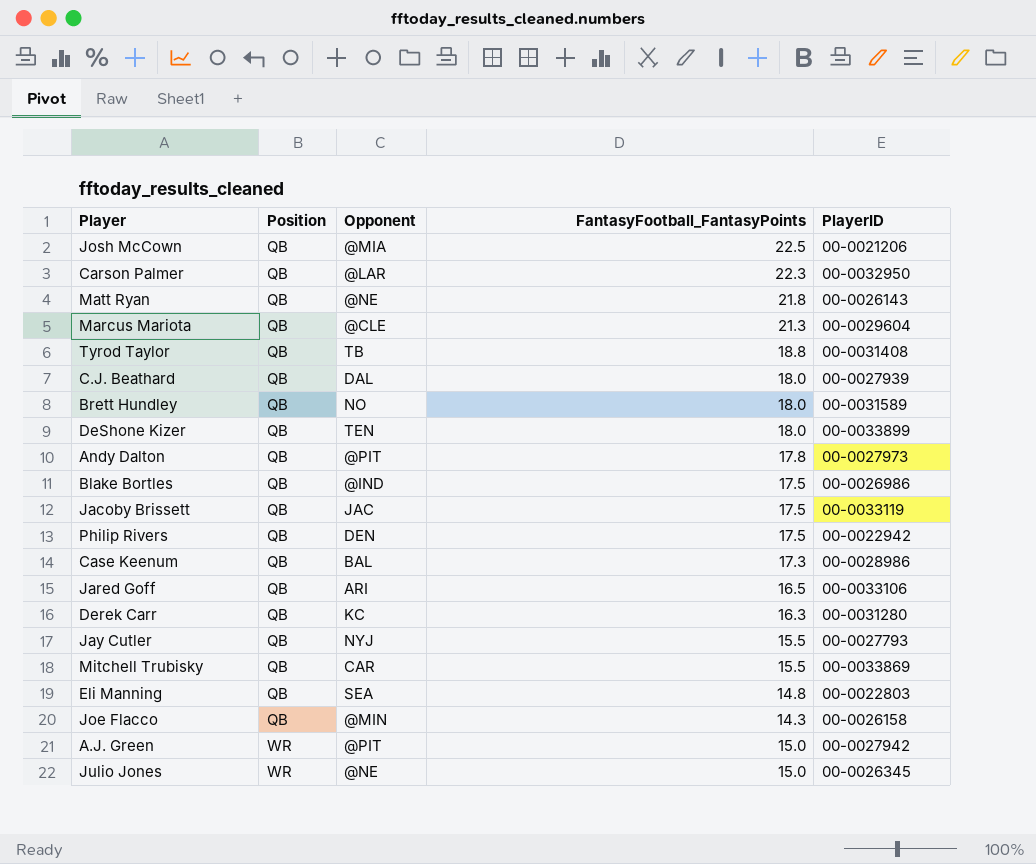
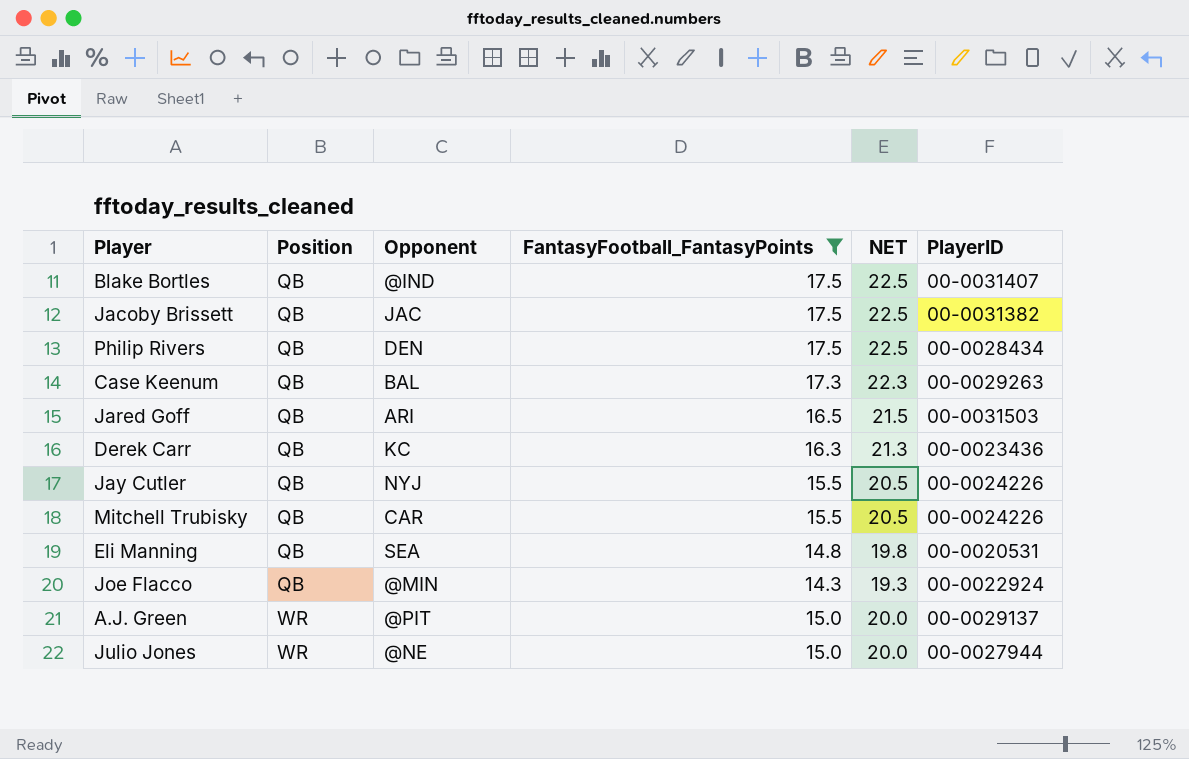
filter: none -> FantasyFootball_FantasyPoints <= 17.5
column NET | formula: none -> [FantasyFootball_FantasyPoints] + 5
Blake Bortles | PlayerID: 00-0026986 -> 00-0031407
Jacoby Brissett | PlayerID: 00-0033119 -> 00-0031382
Philip Rivers | PlayerID: 00-0022942 -> 00-0028434
Case Keenum | PlayerID: 00-0028986 -> 00-0029263
Jared Goff | PlayerID: 00-0033106 -> 00-0031503
Derek Carr | PlayerID: 00-0031280 -> 00-0023436
Jay Cutler | PlayerID: 00-0027793 -> 00-0024226
Mitchell Trubisky | PlayerID: 00-0033869 -> 00-0024226
Eli Manning | PlayerID: 00-0022803 -> 00-0020531
Joe Flacco | PlayerID: 00-0026158 -> 00-0022924
A.J. Green | PlayerID: 00-0027942 -> 00-0029137
Julio Jones | PlayerID: 00-0026345 -> 00-0027944

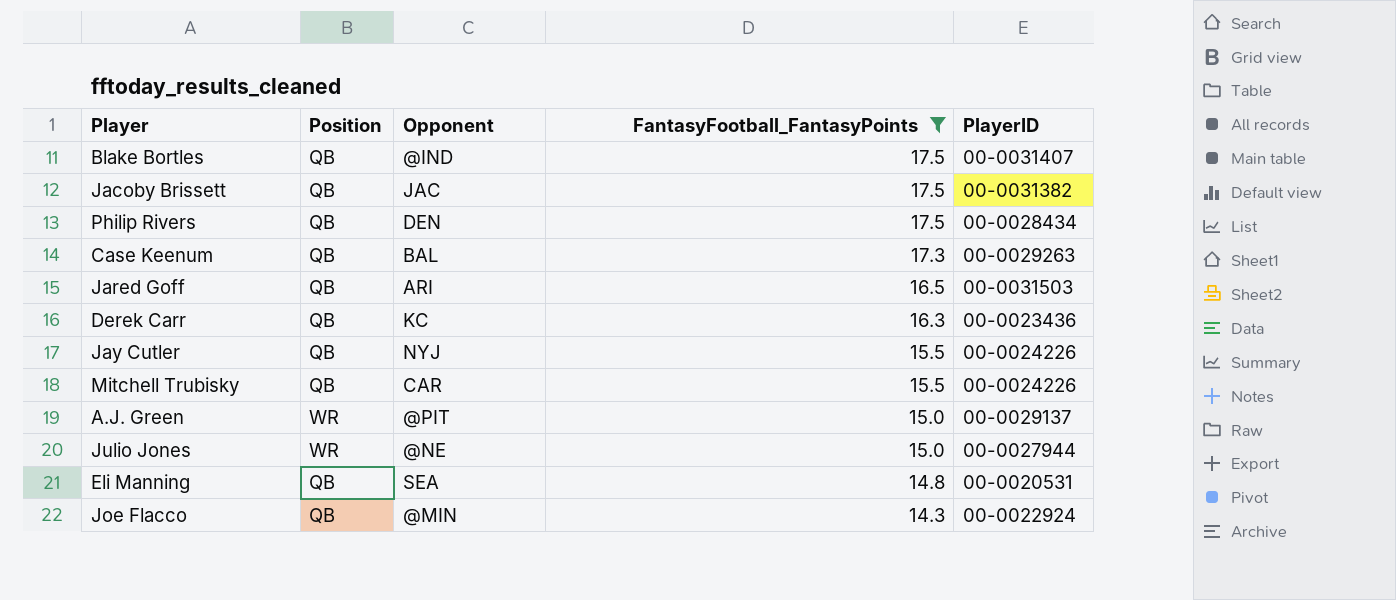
row order: Position ascending -> FantasyFootball_FantasyPoints descending
column NET | formula: [FantasyFootball_FantasyPoints] + 5 -> none

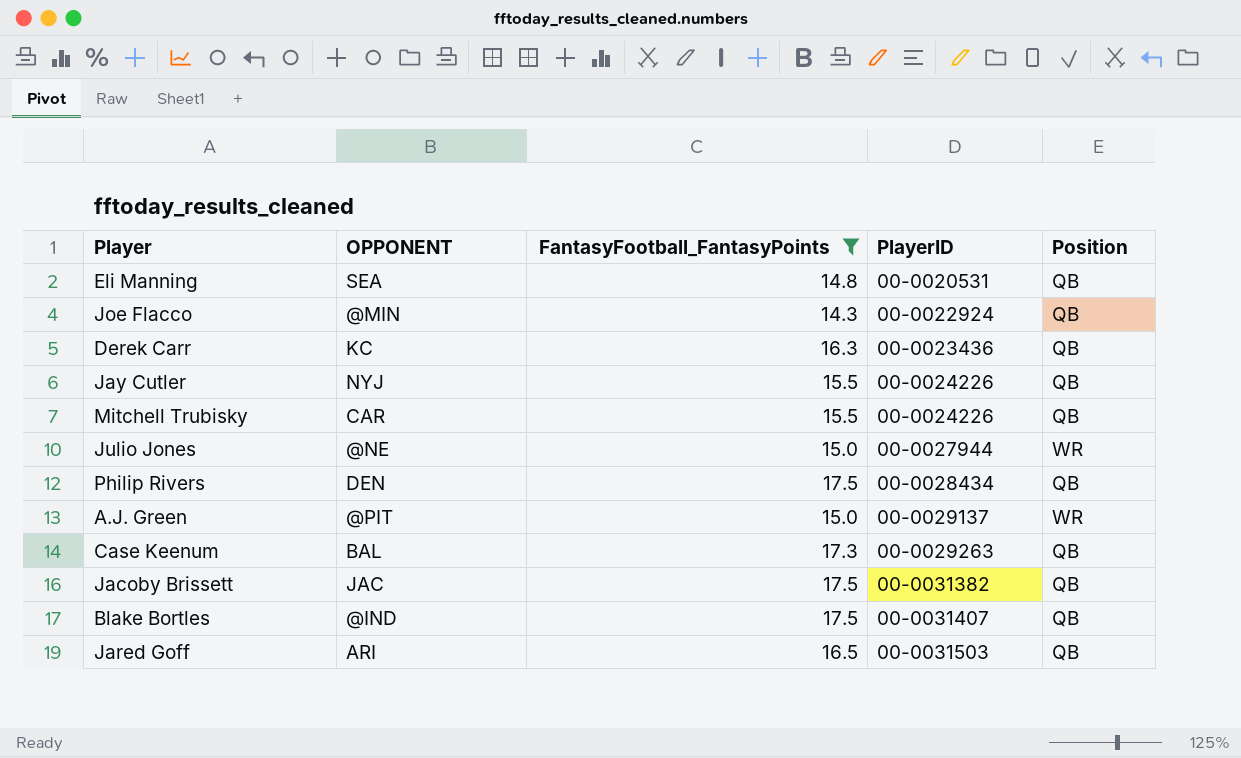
row order: FantasyFootball_FantasyPoints descending -> PlayerID ascending
column name: Opponent -> OPPONENT
column Position | position: 2 -> 5

